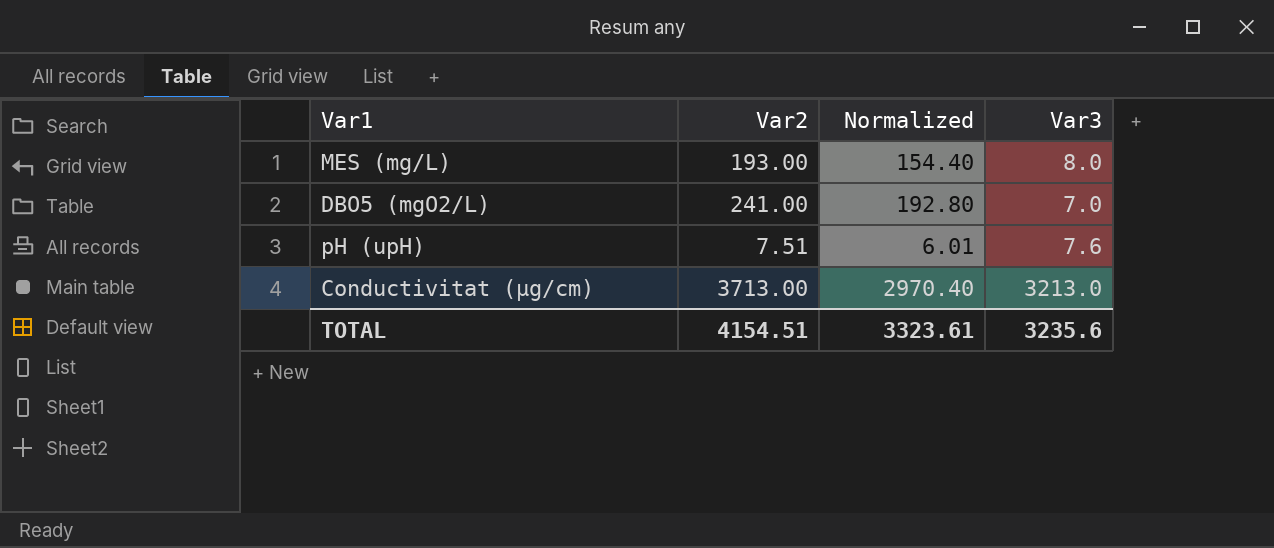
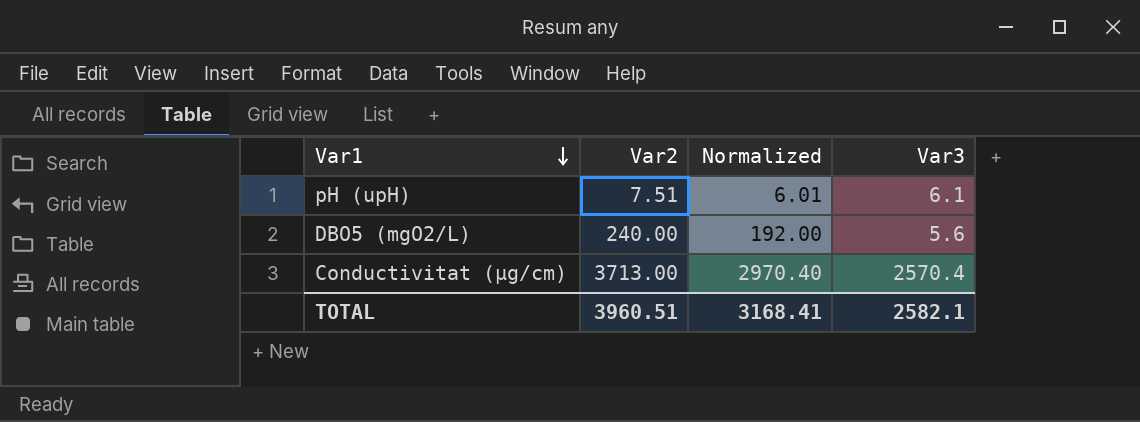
row order: none -> Var1 descending
row MES (mg/L): 193.00 | 154.40 | 8.0 -> none
pH (upH) | Var3: 7.6 -> 6.1
DBO5 (mgO2/L) | Var2: 241.00 -> 240.00
DBO5 (mgO2/L) | Normalized: 192.80 -> 192.00
DBO5 (mgO2/L) | Var3: 7.0 -> 5.6
Conductivitat (µg/cm) | Var3: 3213.0 -> 2570.4
TOTAL | Var2: 4154.51 -> 3960.51
TOTAL | Normalized: 3323.61 -> 3168.41
TOTAL | Var3: 3235.6 -> 2582.1

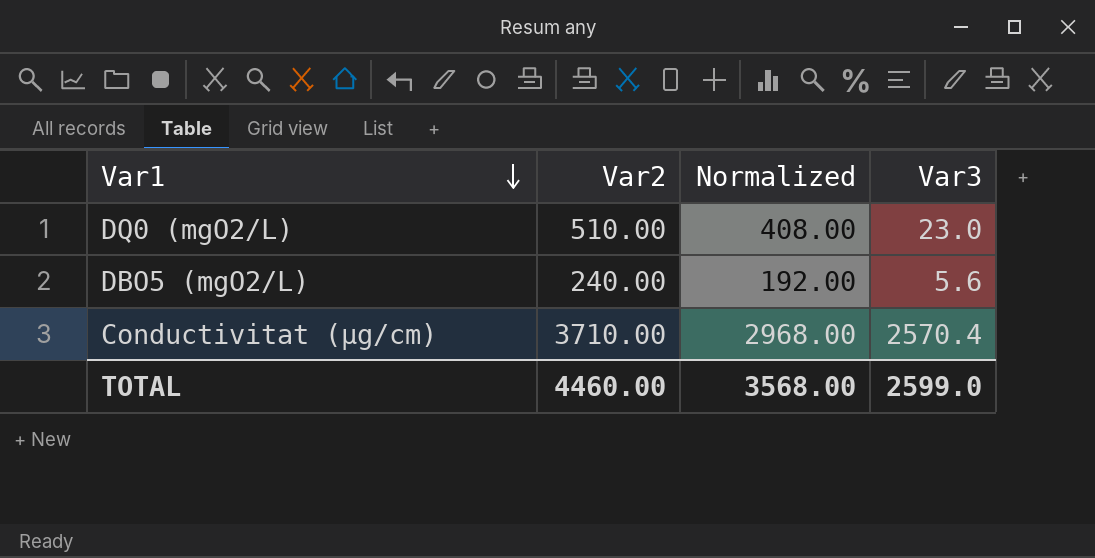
row pH (upH): 7.51 | 6.01 | 6.1 -> none
row DQ0 (mgO2/L): none -> 510.00 | 408.00 | 23.0
Conductivitat (µg/cm) | Var2: 3713.00 -> 3710.00
Conductivitat (µg/cm) | Normalized: 2970.40 -> 2968.00
TOTAL | Var2: 3960.51 -> 4460.00
TOTAL | Normalized: 3168.41 -> 3568.00
TOTAL | Var3: 2582.1 -> 2599.0

